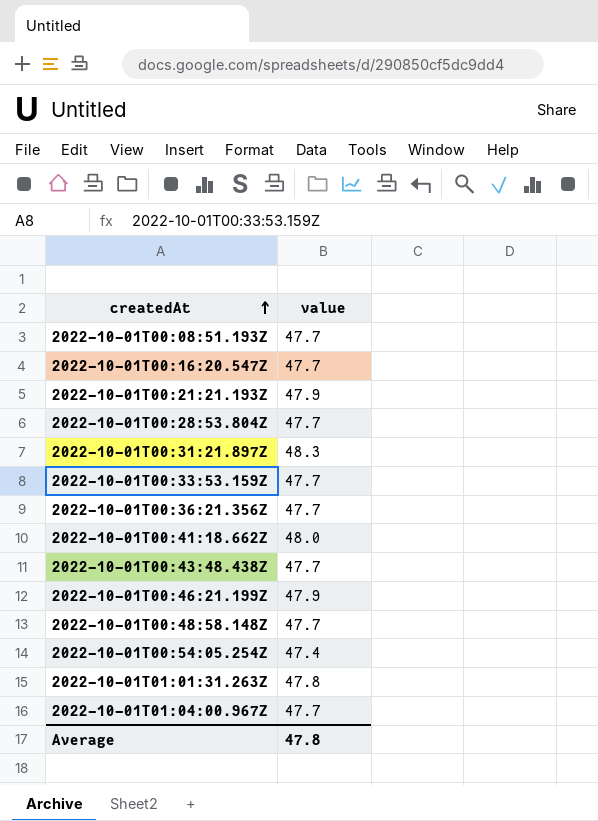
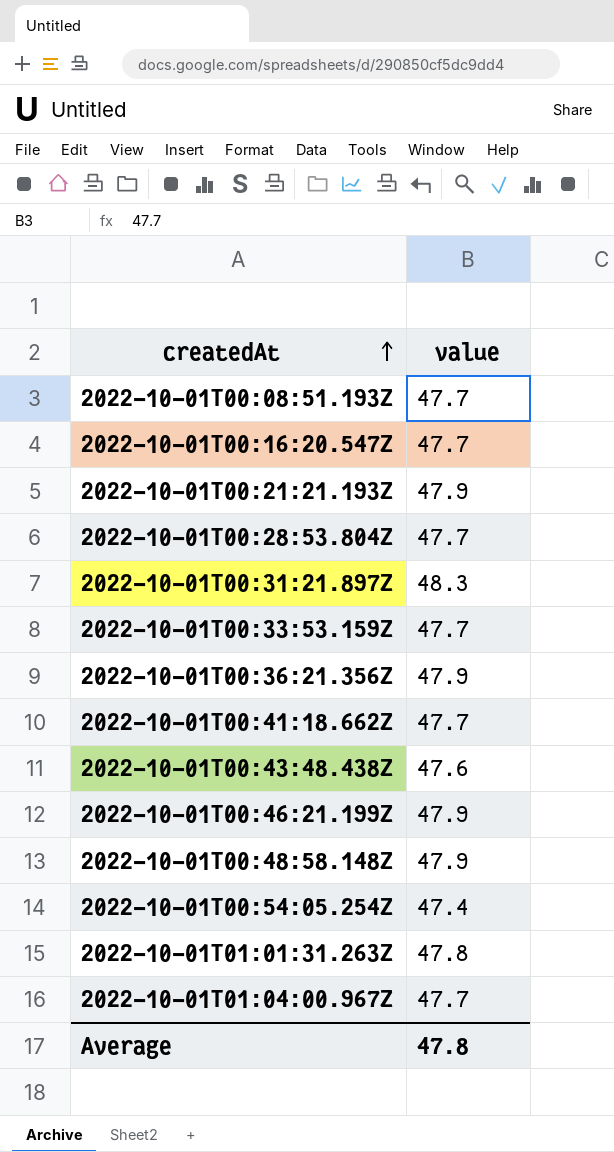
2022-10-01T00:36:21.356Z | value: 47.7 -> 47.9
2022-10-01T00:41:18.662Z | value: 48.0 -> 47.7
2022-10-01T00:43:48.438Z | value: 47.7 -> 47.6
2022-10-01T00:48:58.148Z | value: 47.7 -> 47.9

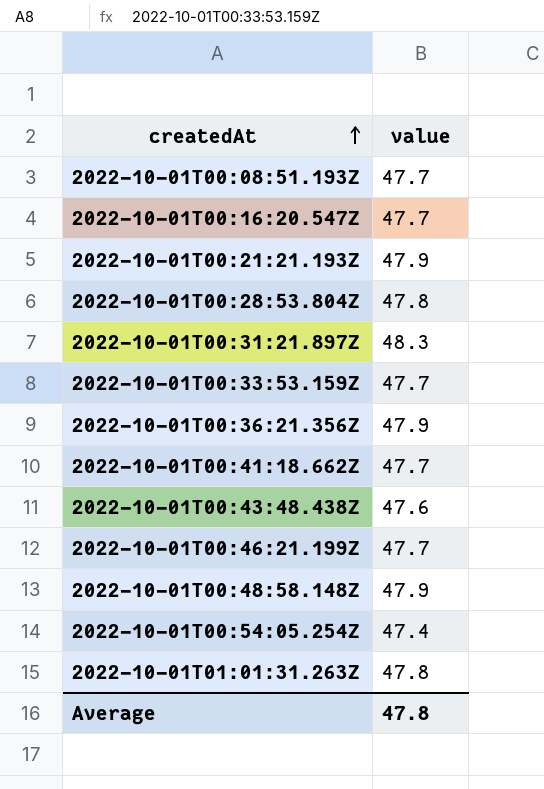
row 2022-10-01T01:04:00.967Z: 47.7 -> none
2022-10-01T00:28:53.804Z | value: 47.7 -> 47.8
2022-10-01T00:46:21.199Z | value: 47.9 -> 47.7

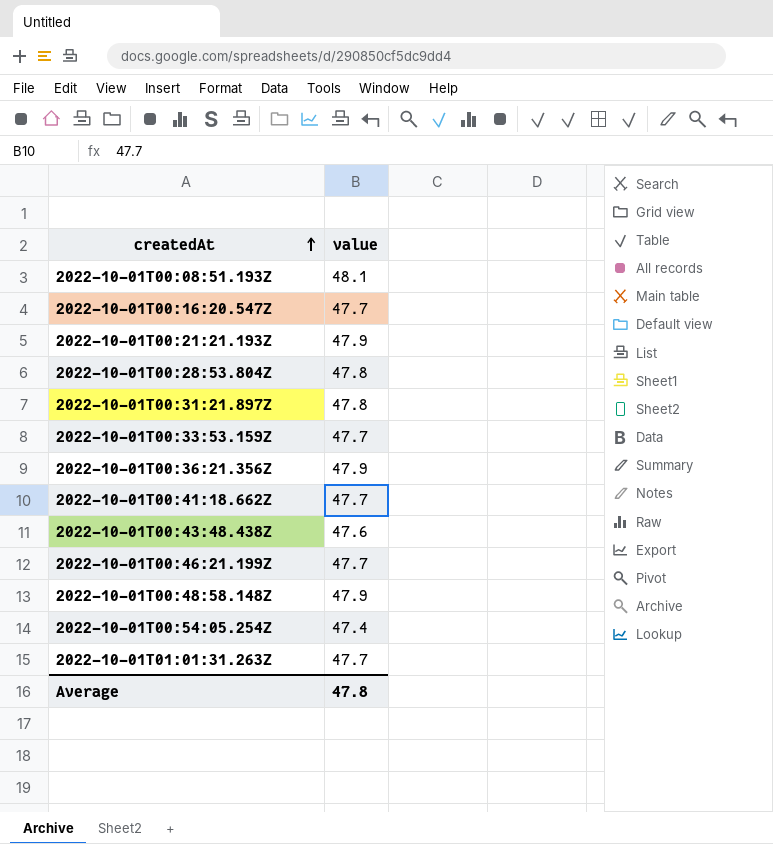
2022-10-01T00:08:51.193Z | value: 47.7 -> 48.1
2022-10-01T00:31:21.897Z | value: 48.3 -> 47.8
2022-10-01T01:01:31.263Z | value: 47.8 -> 47.7

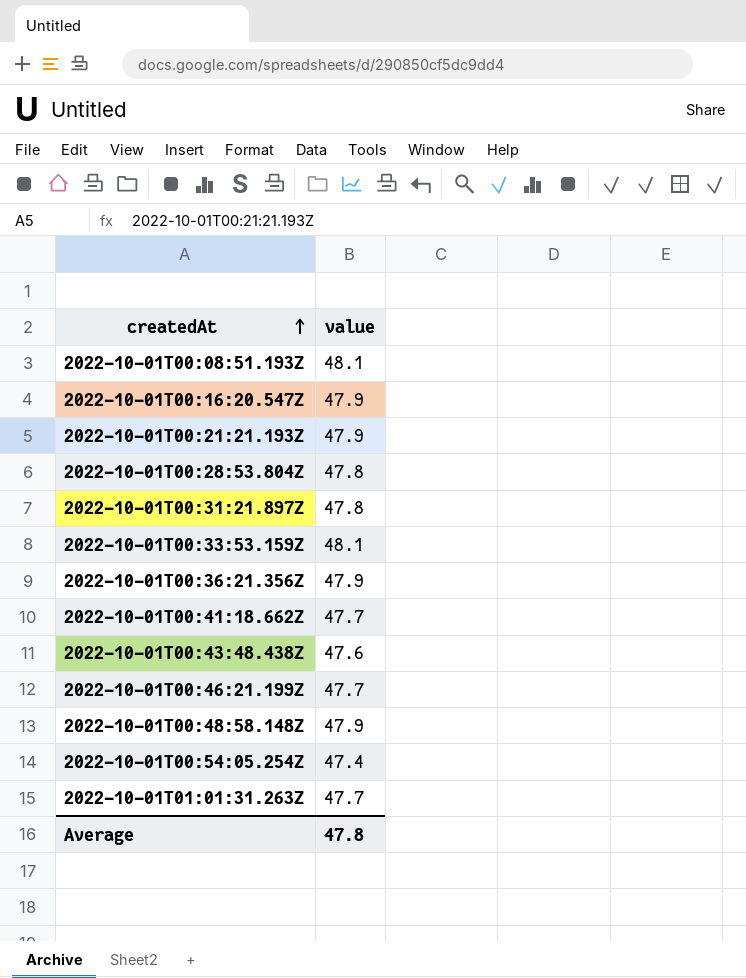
2022-10-01T00:16:20.547Z | value: 47.7 -> 47.9
2022-10-01T00:33:53.159Z | value: 47.7 -> 48.1

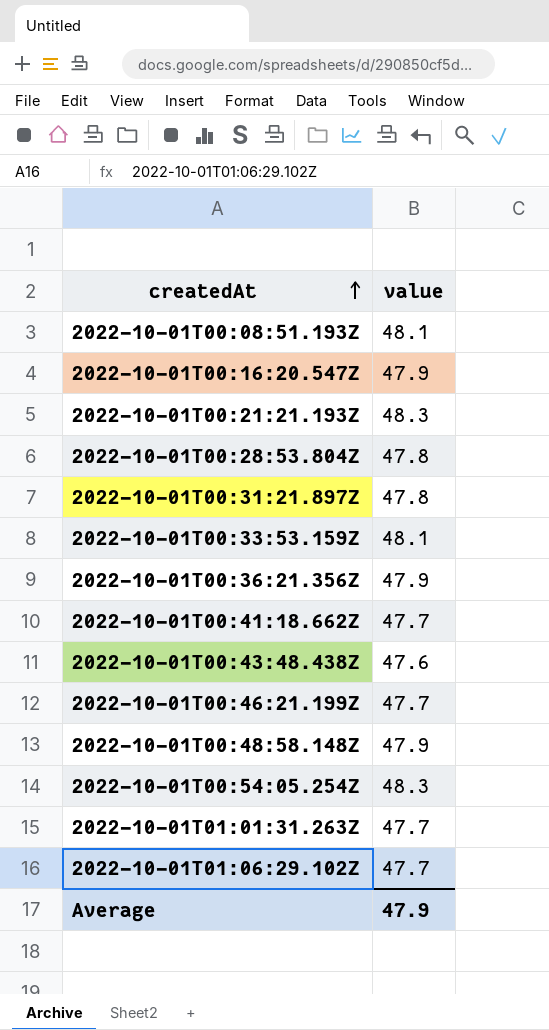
2022-10-01T00:21:21.193Z | value: 47.9 -> 48.3
2022-10-01T00:54:05.254Z | value: 47.4 -> 48.3
row 2022-10-01T01:06:29.102Z: none -> 47.7
Average | value: 47.8 -> 47.9

